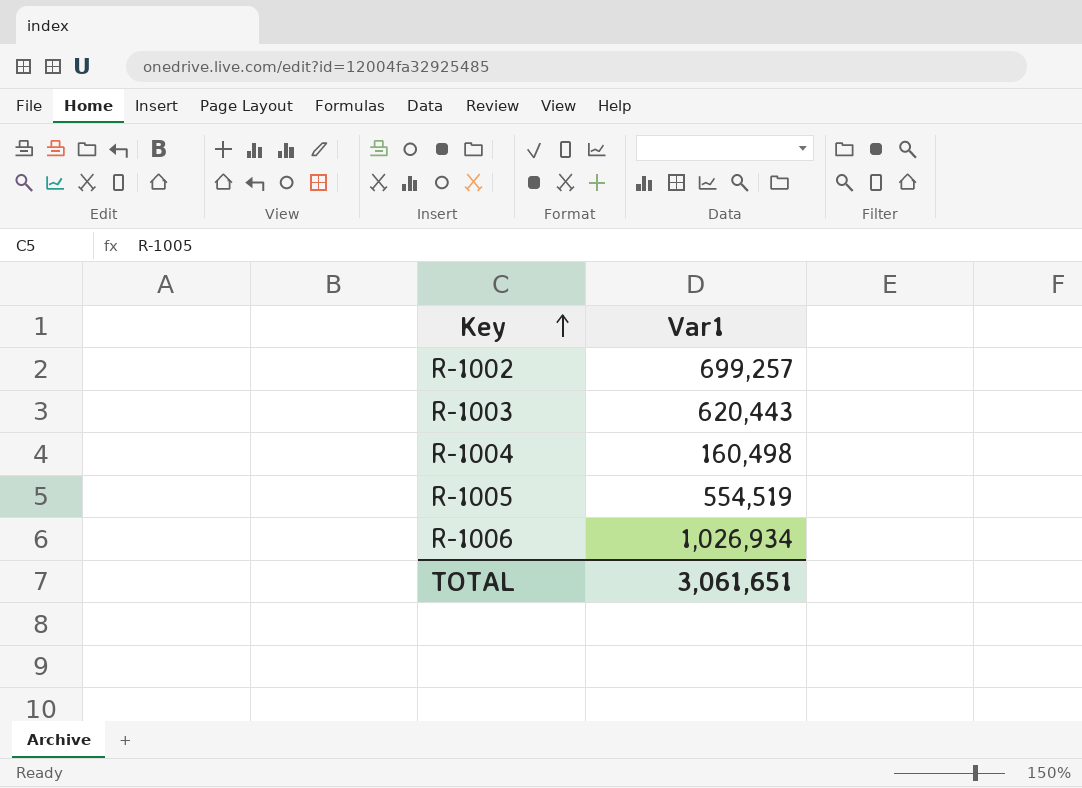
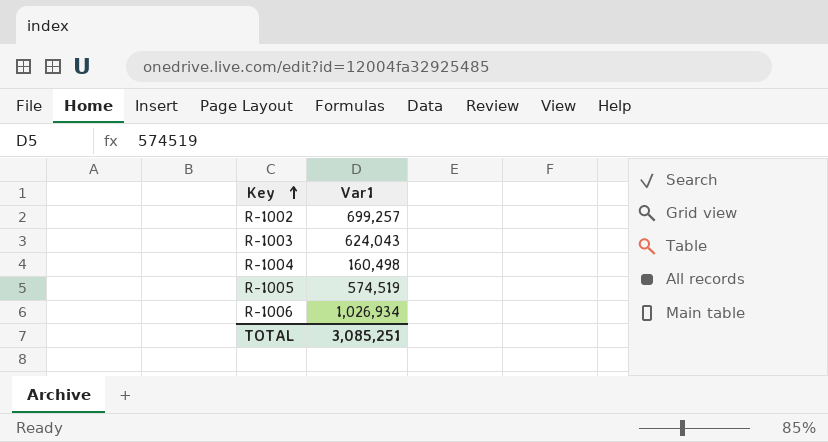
R-1003 | Var1: 620,443 -> 624,043
R-1005 | Var1: 554,519 -> 574,519
TOTAL | Var1: 3,061,651 -> 3,085,251

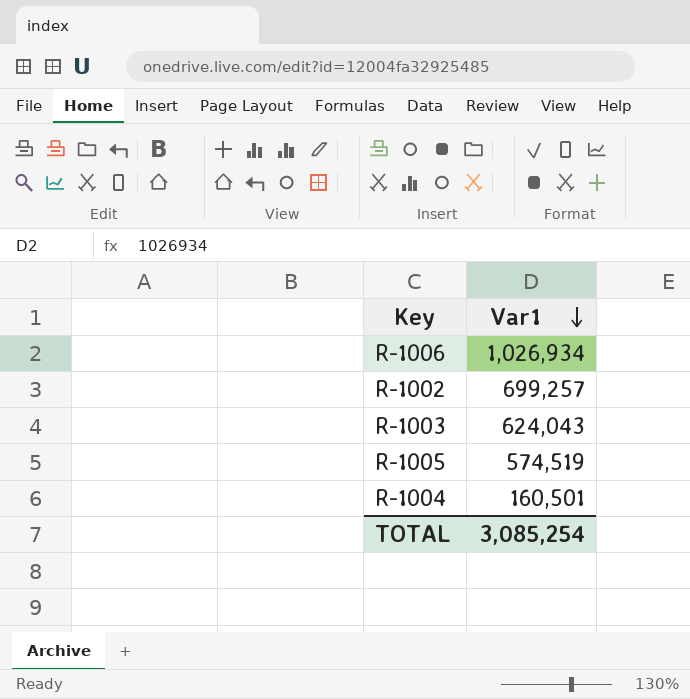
row order: Key ascending -> Var1 descending
R-1004 | Var1: 160,498 -> 160,501
TOTAL | Var1: 3,085,251 -> 3,085,254

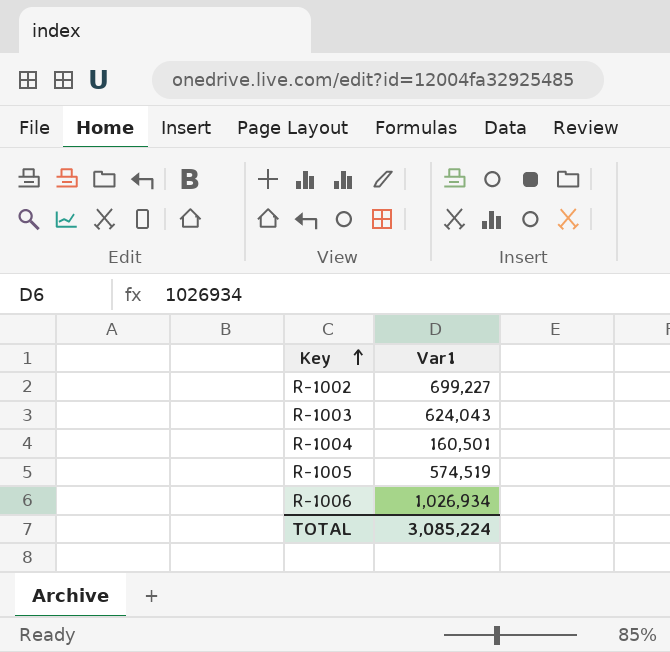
row order: Var1 descending -> Key ascending
R-1002 | Var1: 699,257 -> 699,227
TOTAL | Var1: 3,085,254 -> 3,085,224

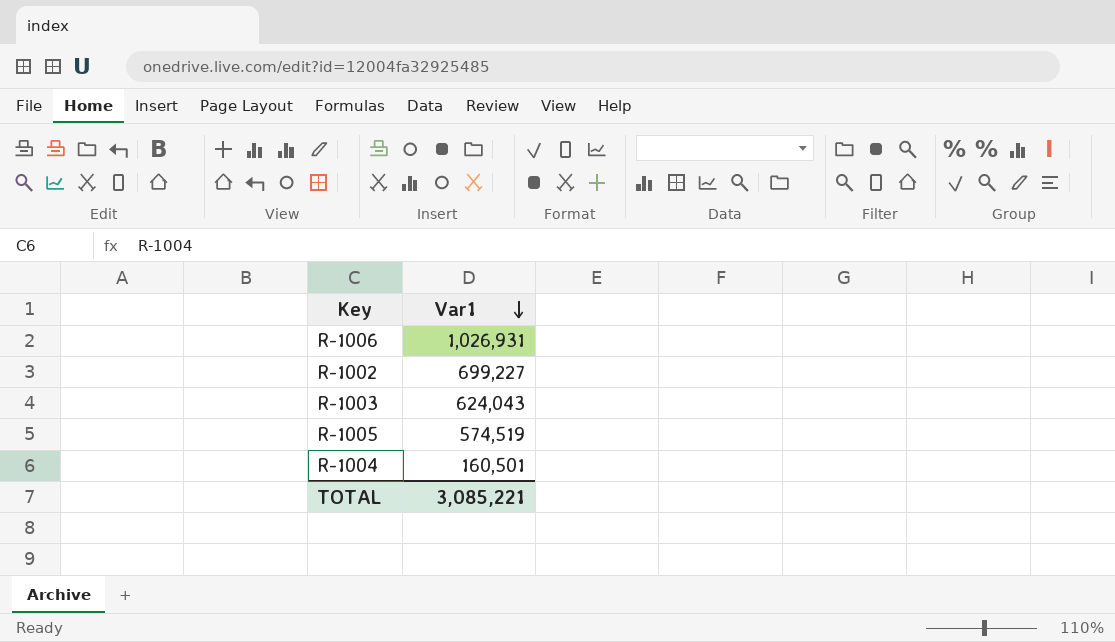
row order: Key ascending -> Var1 descending
R-1006 | Var1: 1,026,934 -> 1,026,931
TOTAL | Var1: 3,085,224 -> 3,085,221

